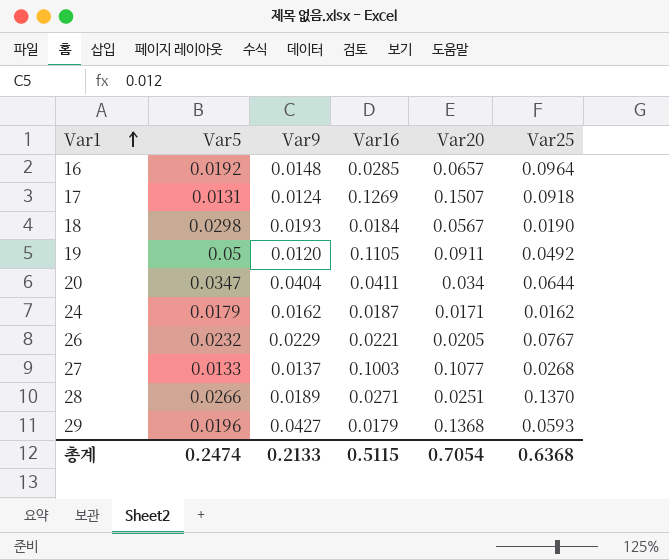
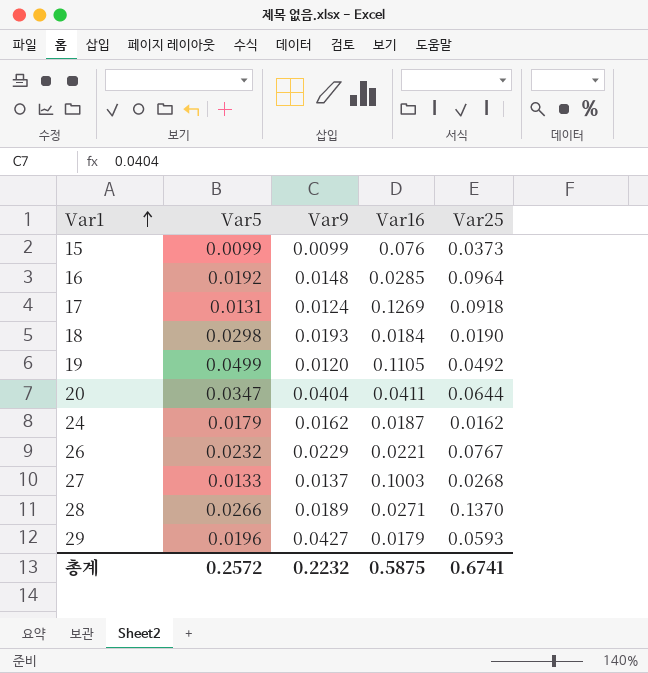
column Var20 | position: 5 -> none
row 15: none -> 0.0099 | 0.0099 | 0.076 | 0.0373
19 | Var5: 0.05 -> 0.0499
총계 | Var5: 0.2474 -> 0.2572
총계 | Var9: 0.2133 -> 0.2232
총계 | Var16: 0.5115 -> 0.5875
총계 | Var25: 0.6368 -> 0.6741

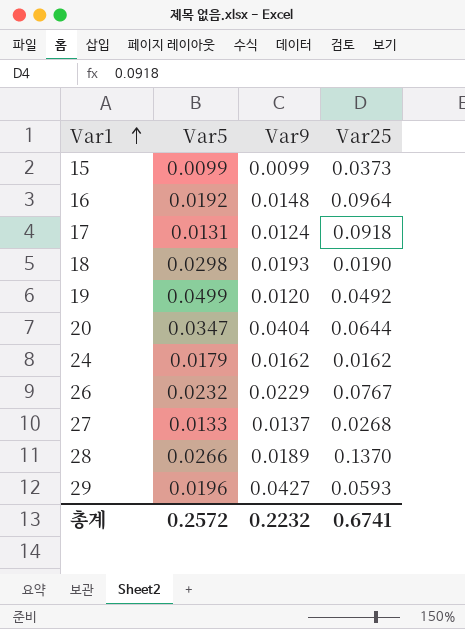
column Var16 | position: 4 -> none

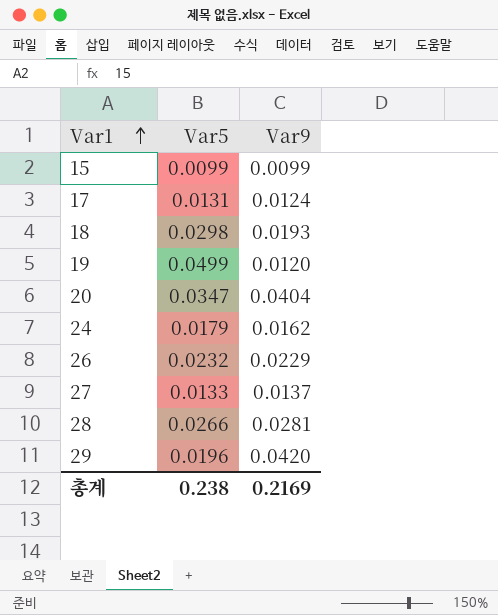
column Var25 | position: 4 -> none
row 16: 0.0192 | 0.0148 | 0.0964 -> none
28 | Var9: 0.0189 -> 0.0281
29 | Var9: 0.0427 -> 0.0420
총계 | Var5: 0.2572 -> 0.238
총계 | Var9: 0.2232 -> 0.2169

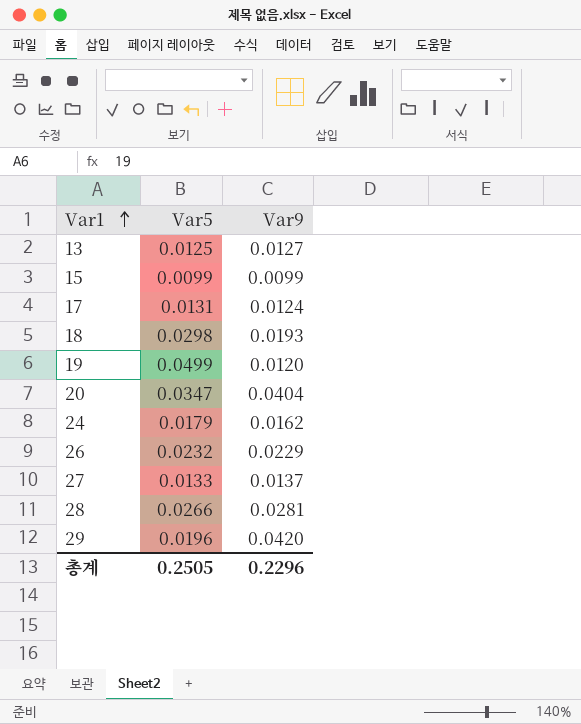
row 13: none -> 0.0125 | 0.0127
총계 | Var5: 0.238 -> 0.2505
총계 | Var9: 0.2169 -> 0.2296

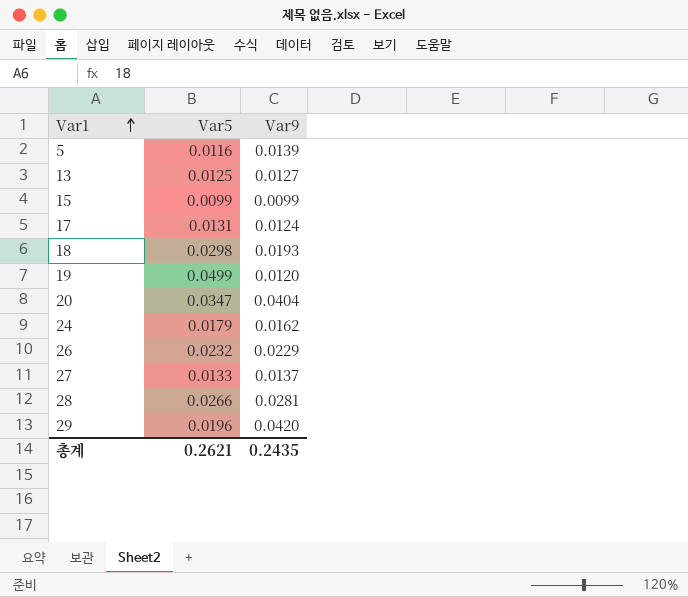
row 5: none -> 0.0116 | 0.0139
총계 | Var5: 0.2505 -> 0.2621
총계 | Var9: 0.2296 -> 0.2435

